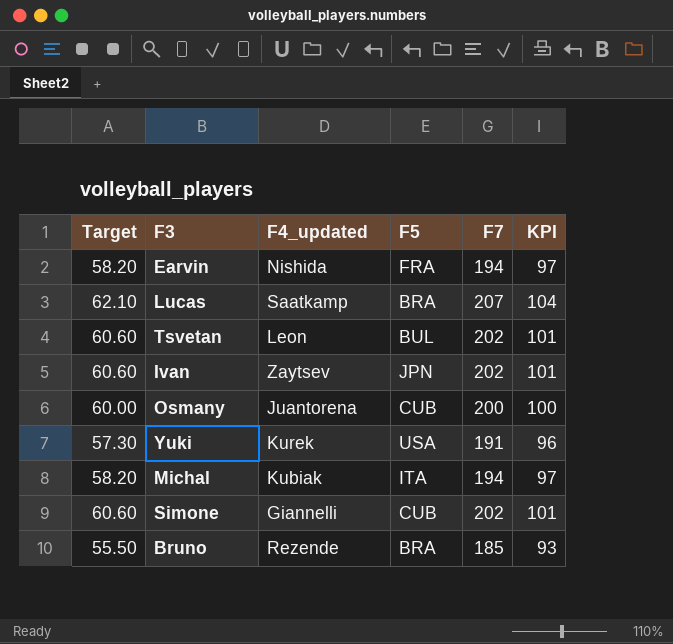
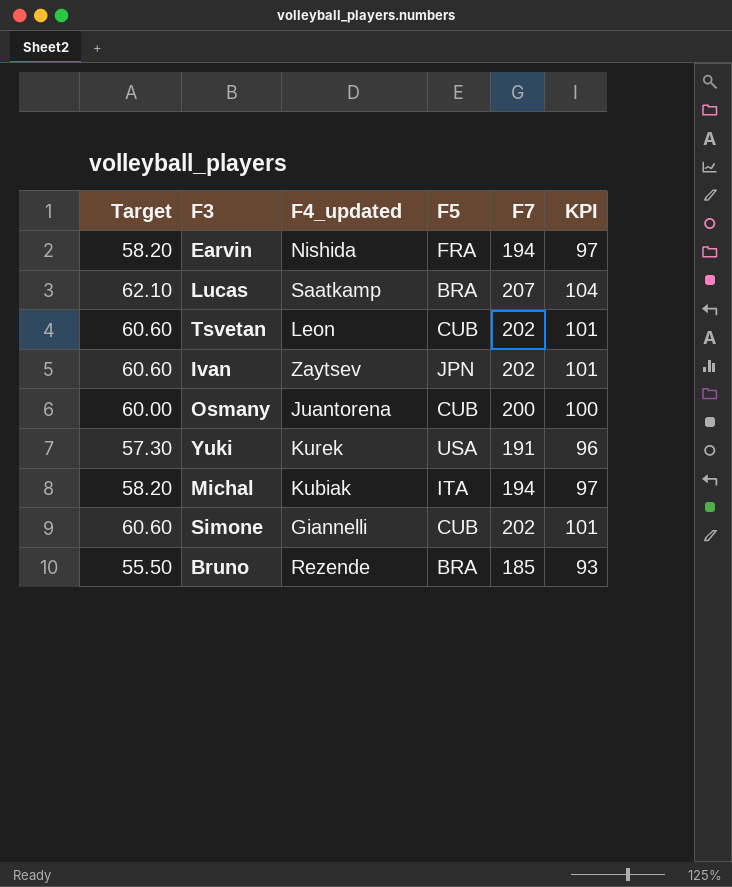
Tsvetan | F5: BUL -> CUB

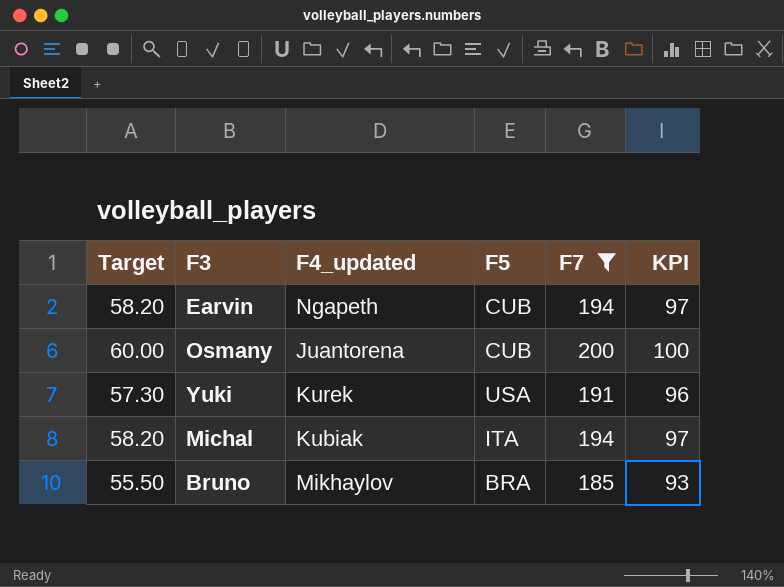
filter: none -> F7 <= 200
Earvin | F4_updated: Nishida -> Ngapeth
Earvin | F5: FRA -> CUB
Bruno | F4_updated: Rezende -> Mikhaylov

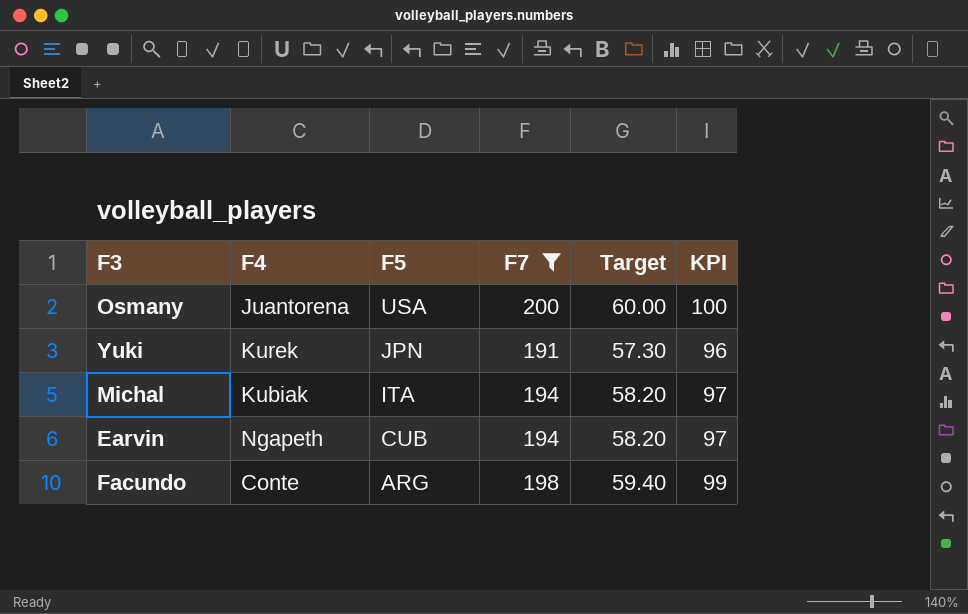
row order: none -> F5 descending
column name: F4_updated -> F4
column Target | position: 1 -> 5
row Bruno: 55.50 | Mikhaylov | BRA | 185 | 93 -> none
Osmany | F5: CUB -> USA
Yuki | F5: USA -> JPN
row Facundo: none -> Conte | ARG | 198 | 59.40 | 99

